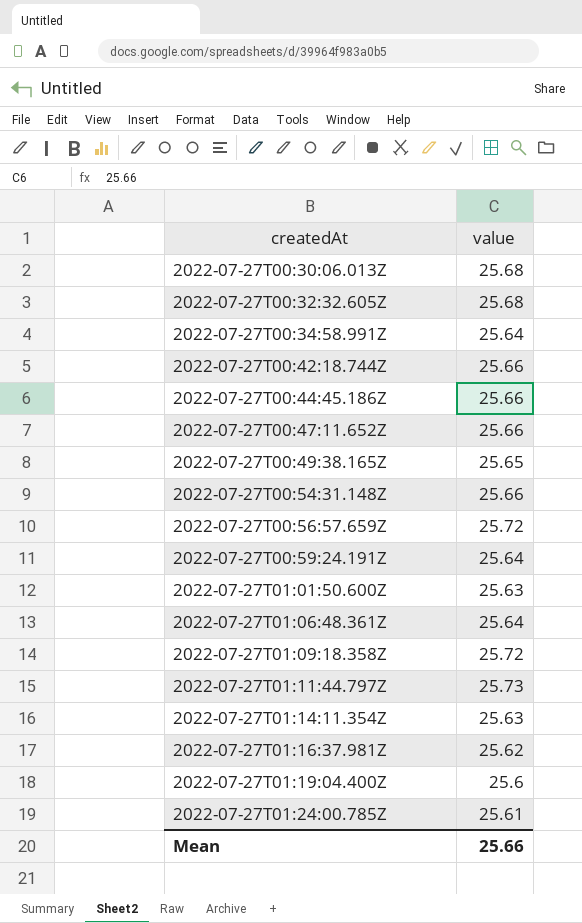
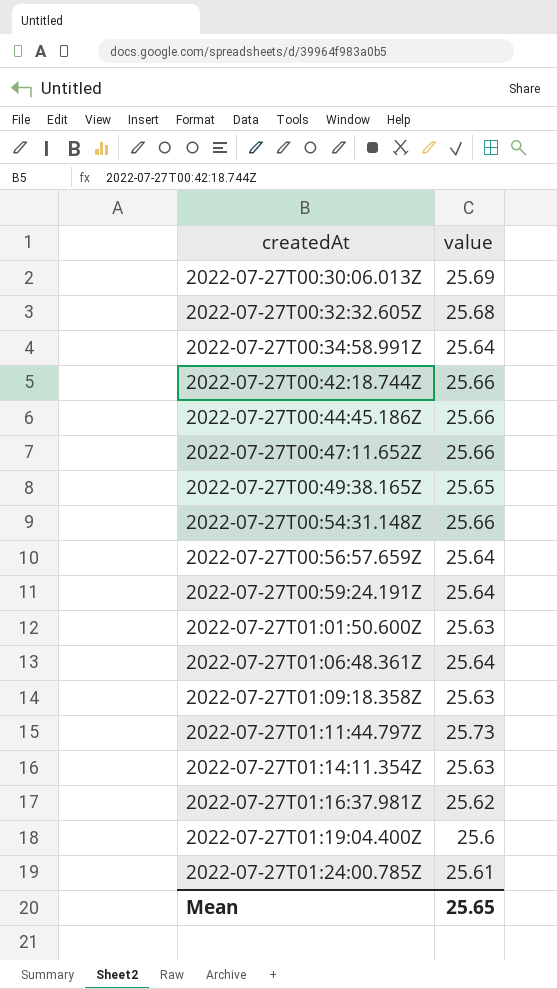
2022-07-27T00:30:06.013Z | value: 25.68 -> 25.69
2022-07-27T00:56:57.659Z | value: 25.72 -> 25.64
2022-07-27T01:09:18.358Z | value: 25.72 -> 25.63
Mean | value: 25.66 -> 25.65

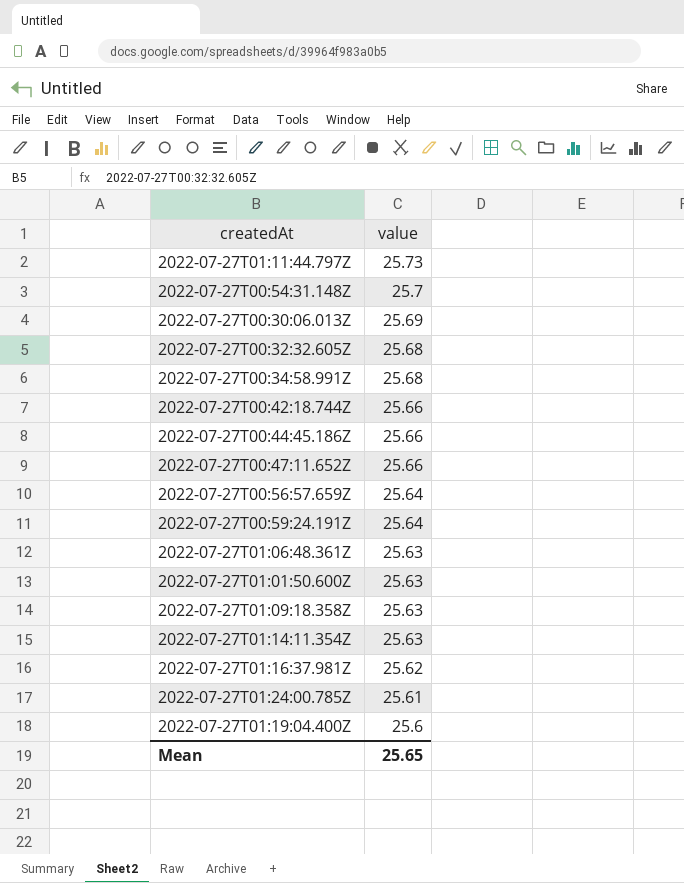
row order: createdAt ascending -> value descending
row 2022-07-27T00:49:38.165Z: 25.65 -> none
2022-07-27T00:54:31.148Z | value: 25.66 -> 25.7
2022-07-27T00:34:58.991Z | value: 25.64 -> 25.68
2022-07-27T01:06:48.361Z | value: 25.64 -> 25.63

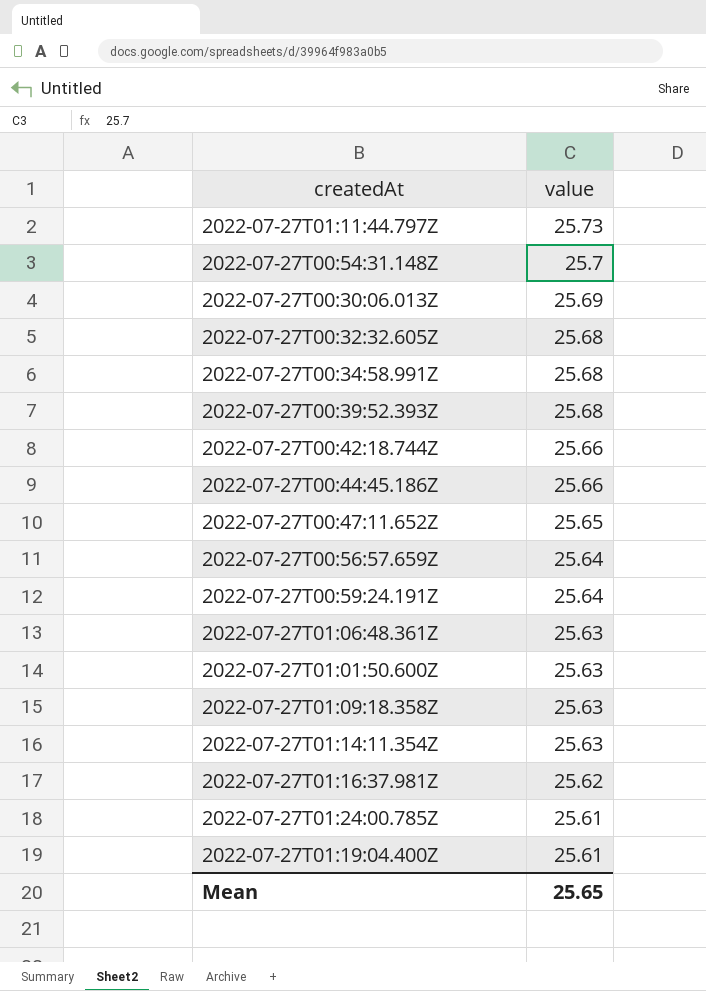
row 2022-07-27T00:39:52.393Z: none -> 25.68
2022-07-27T00:47:11.652Z | value: 25.66 -> 25.65
2022-07-27T01:19:04.400Z | value: 25.6 -> 25.61

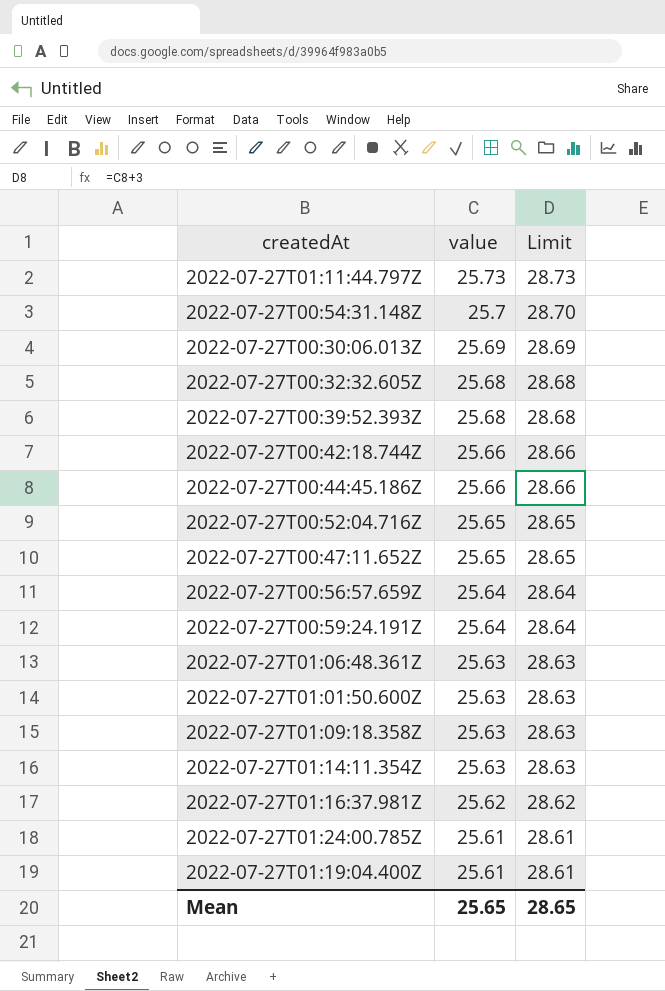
column Limit | formula: none -> [value] + 3
row 2022-07-27T00:34:58.991Z: 25.68 -> none
row 2022-07-27T00:52:04.716Z: none -> 25.65 | 28.65

